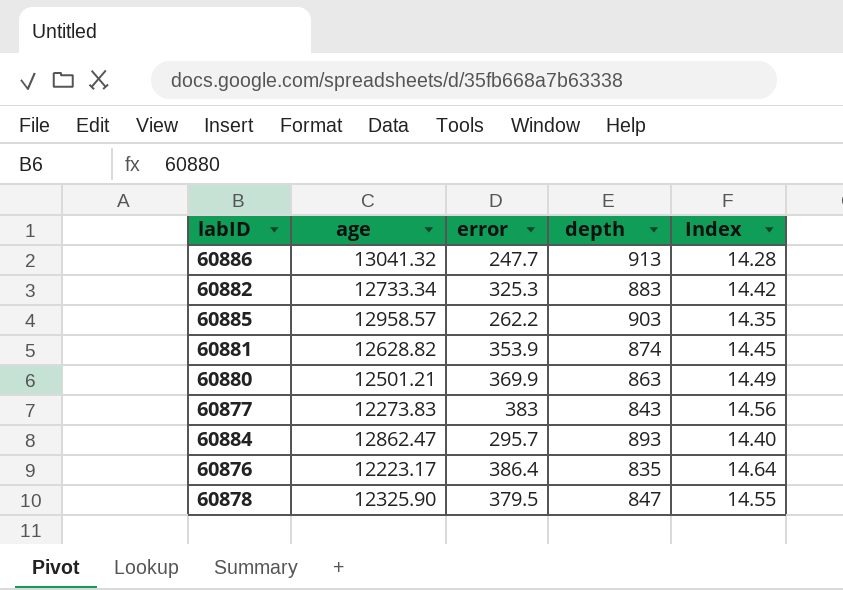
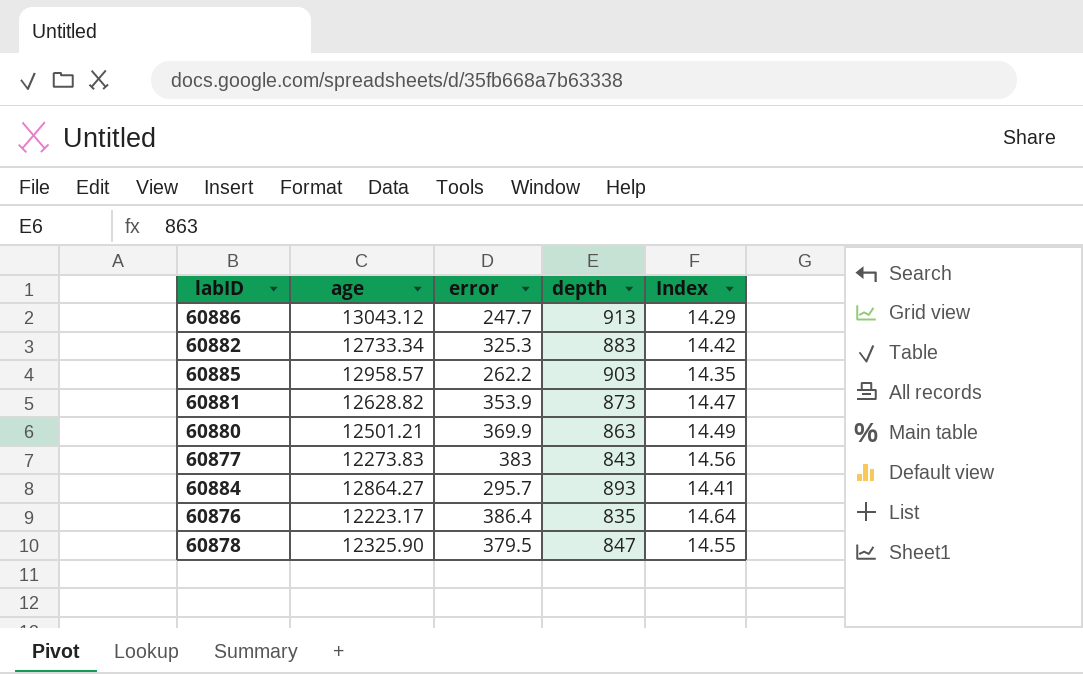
60886 | age: 13041.32 -> 13043.12
60886 | Index: 14.28 -> 14.29
60881 | depth: 874 -> 873
60881 | Index: 14.45 -> 14.47
60884 | age: 12862.47 -> 12864.27
60884 | Index: 14.40 -> 14.41

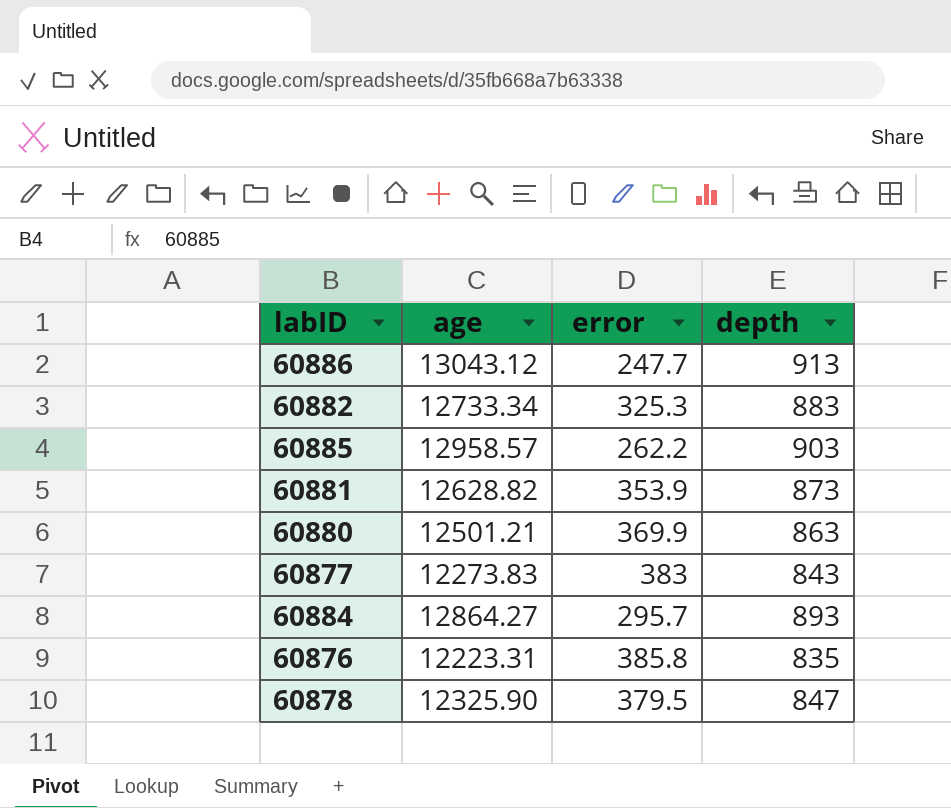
column Index | formula: [age] / [depth] -> none
60876 | age: 12223.17 -> 12223.31
60876 | error: 386.4 -> 385.8

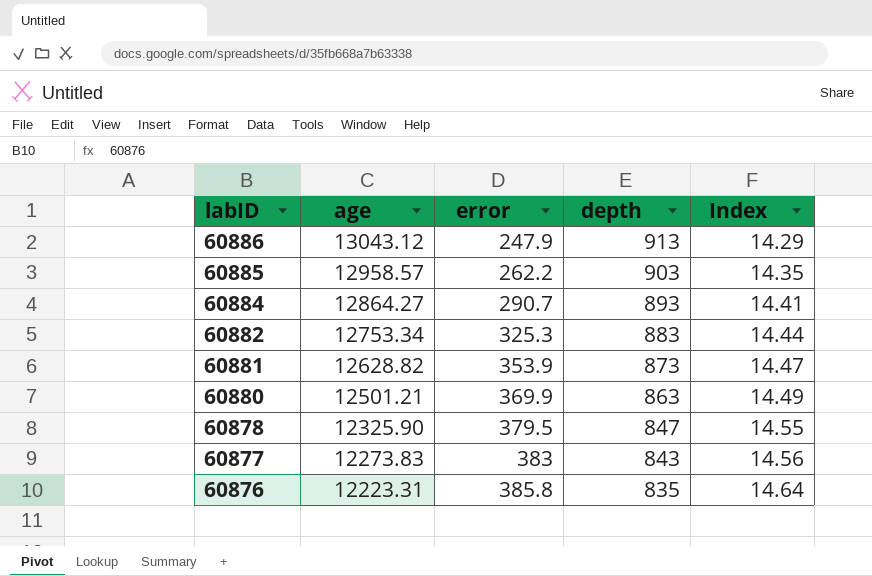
row order: none -> labID descending
column Index | formula: none -> [age] / [depth]
60886 | error: 247.7 -> 247.9
60884 | error: 295.7 -> 290.7
60882 | age: 12733.34 -> 12753.34

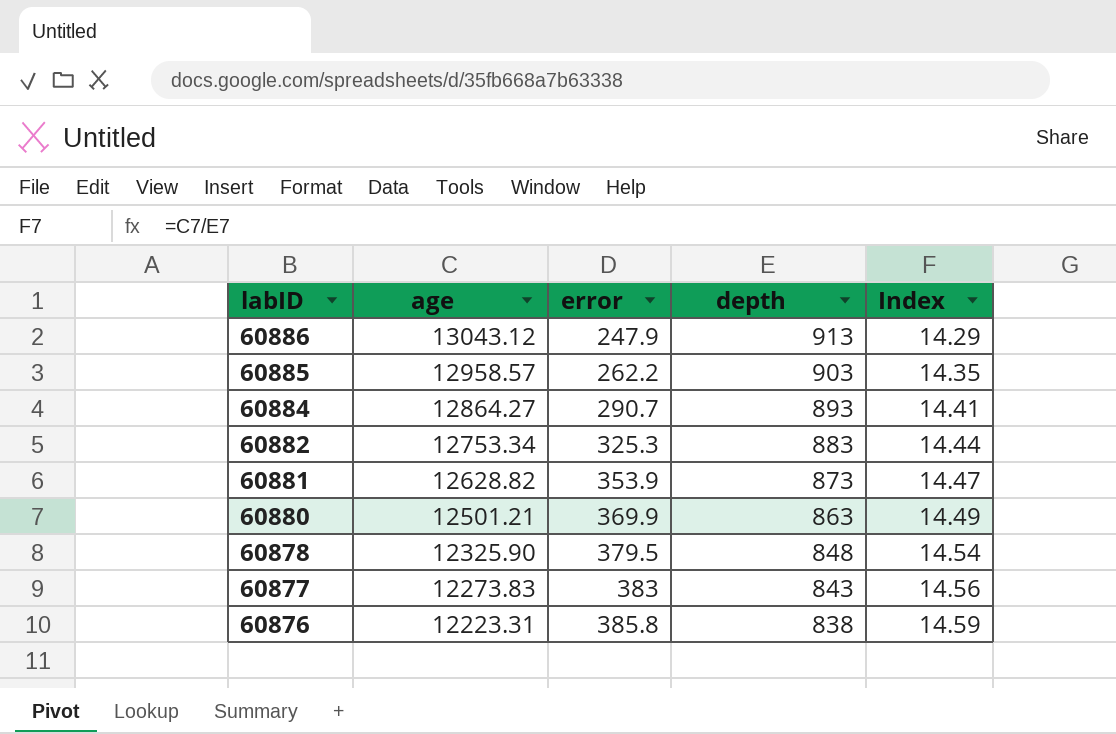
60878 | depth: 847 -> 848
60878 | Index: 14.55 -> 14.54
60876 | depth: 835 -> 838
60876 | Index: 14.64 -> 14.59

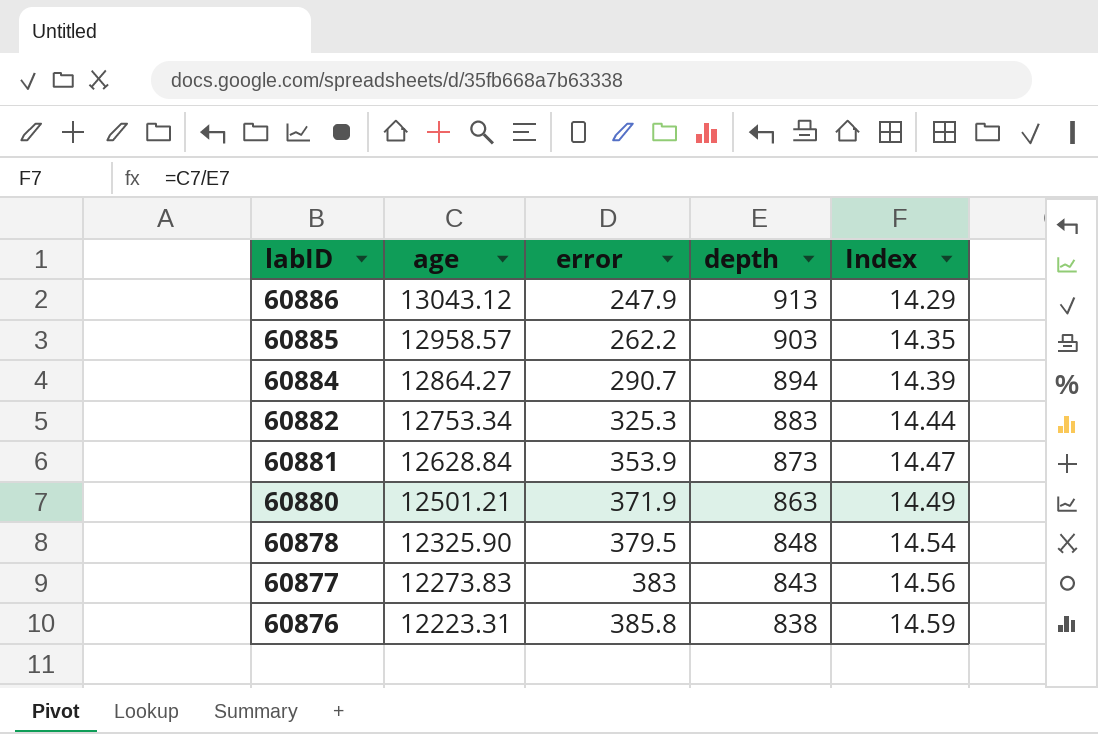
60884 | depth: 893 -> 894
60884 | Index: 14.41 -> 14.39
60881 | age: 12628.82 -> 12628.84
60880 | error: 369.9 -> 371.9

